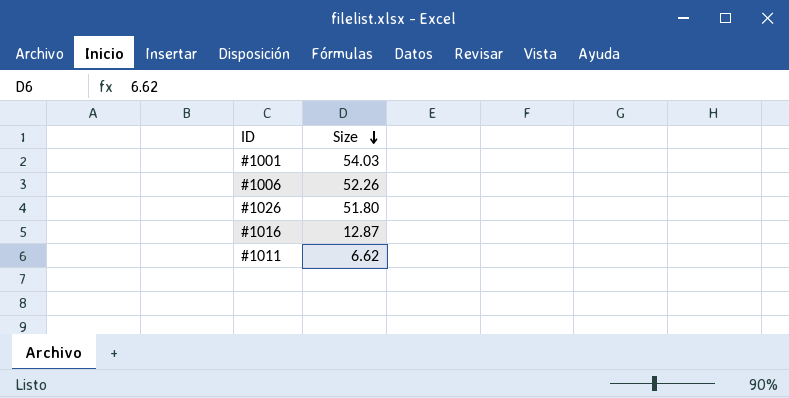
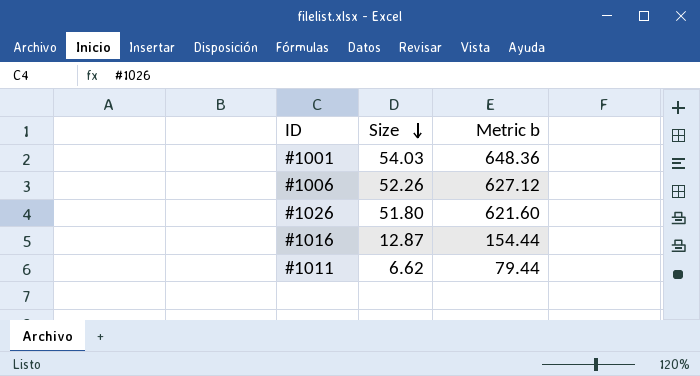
column Metric b | formula: none -> [Size] * 12

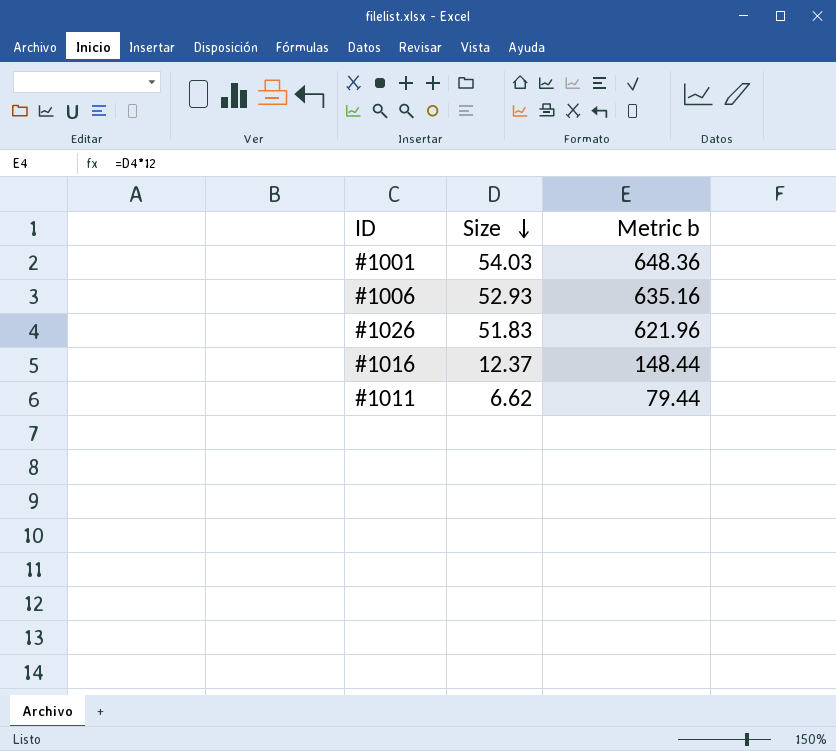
#1006 | Size: 52.26 -> 52.93
#1006 | Metric b: 627.12 -> 635.16
#1026 | Size: 51.80 -> 51.83
#1026 | Metric b: 621.60 -> 621.96
#1016 | Size: 12.87 -> 12.37
#1016 | Metric b: 154.44 -> 148.44

